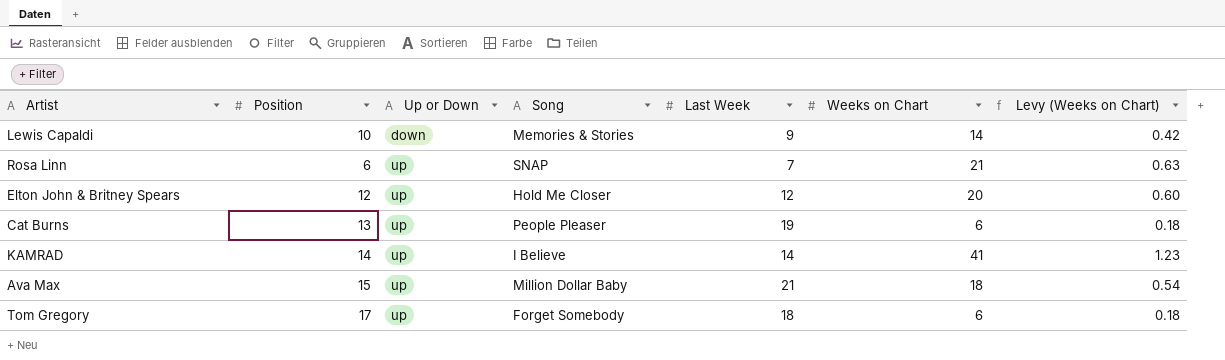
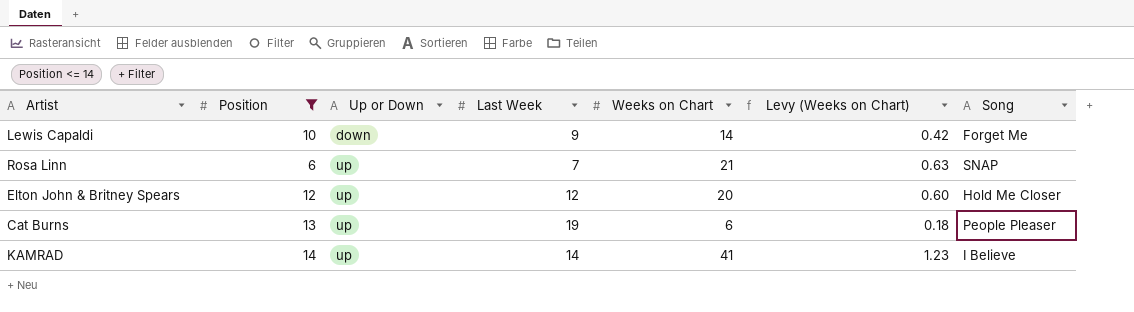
filter: none -> Position <= 14
column Song | position: 4 -> 7
Lewis Capaldi | Song: Memories & Stories -> Forget Me

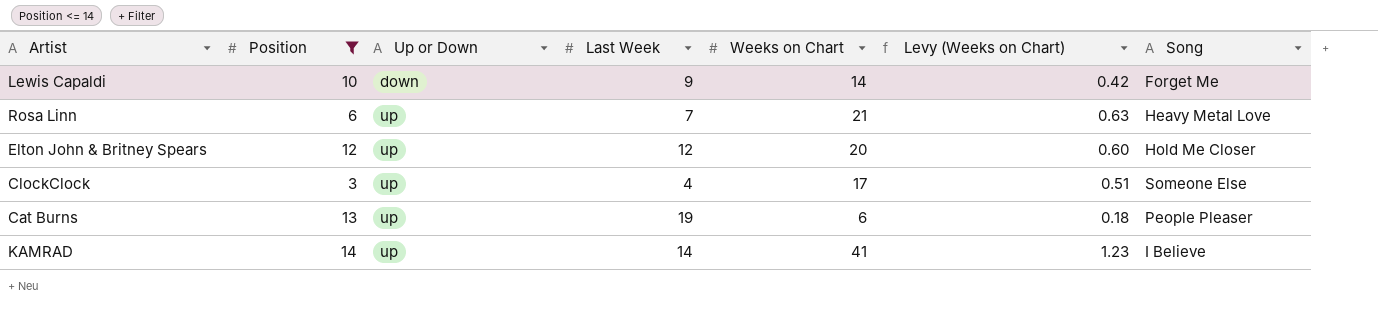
Rosa Linn | Song: SNAP -> Heavy Metal Love
row ClockClock: none -> 3 | up | 4 | 17 | 0.51 | Someone Else

